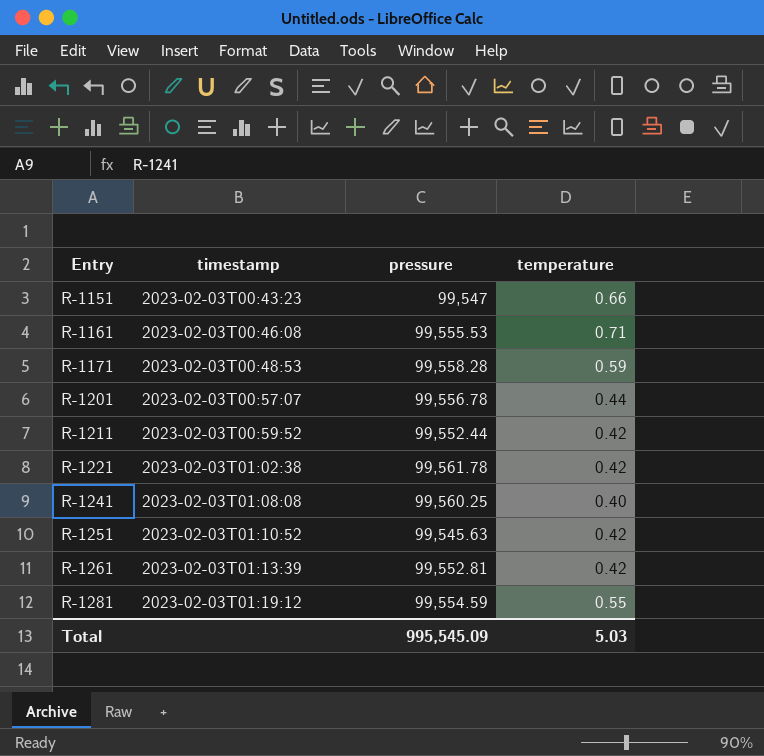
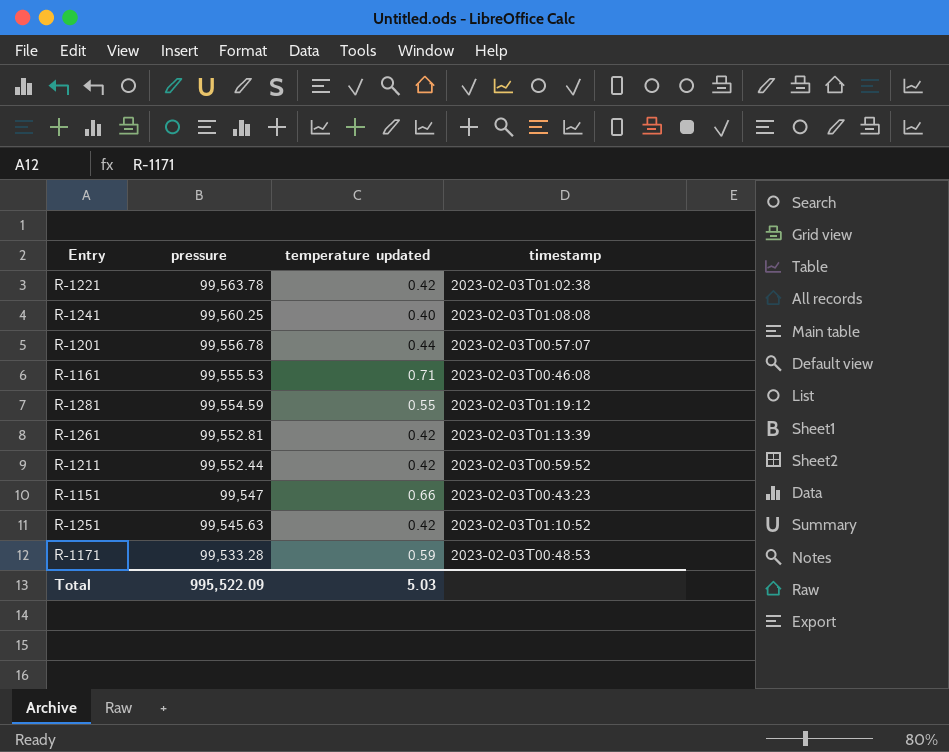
row order: Entry ascending -> pressure descending
column name: temperature -> temperature updated
column timestamp | position: 2 -> 4
R-1221 | pressure: 99,561.78 -> 99,563.78
R-1171 | pressure: 99,558.28 -> 99,533.28
Total | pressure: 995,545.09 -> 995,522.09

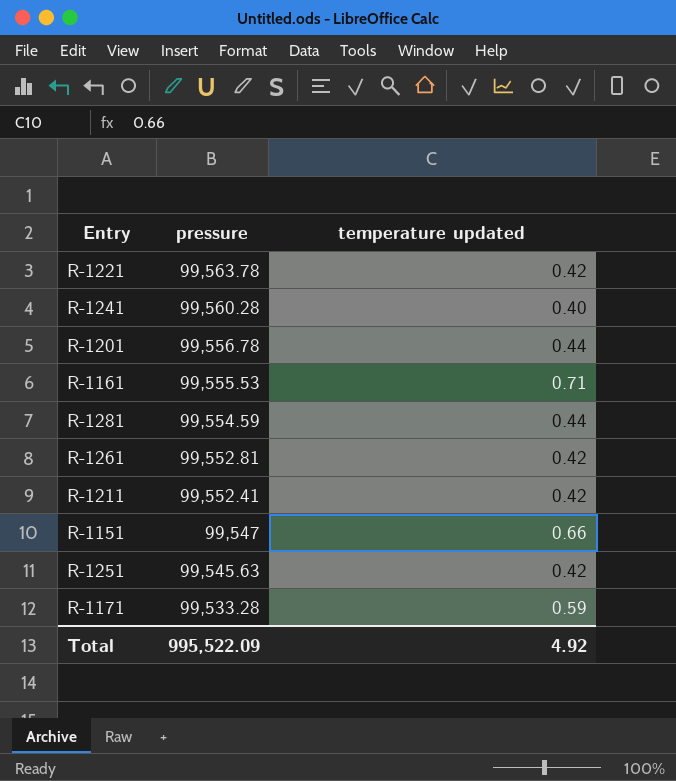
column timestamp | position: 4 -> none
R-1241 | pressure: 99,560.25 -> 99,560.28
R-1281 | temperature updated: 0.55 -> 0.44
R-1211 | pressure: 99,552.44 -> 99,552.41
Total | temperature updated: 5.03 -> 4.92

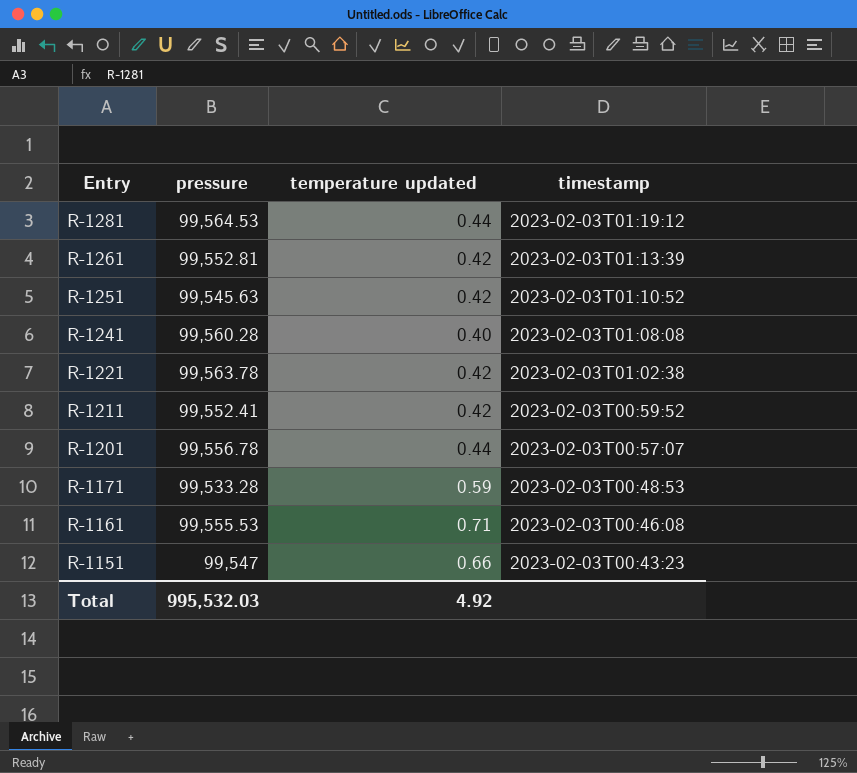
row order: pressure descending -> Entry descending
column timestamp | position: none -> 4
R-1281 | pressure: 99,554.59 -> 99,564.53
Total | pressure: 995,522.09 -> 995,532.03

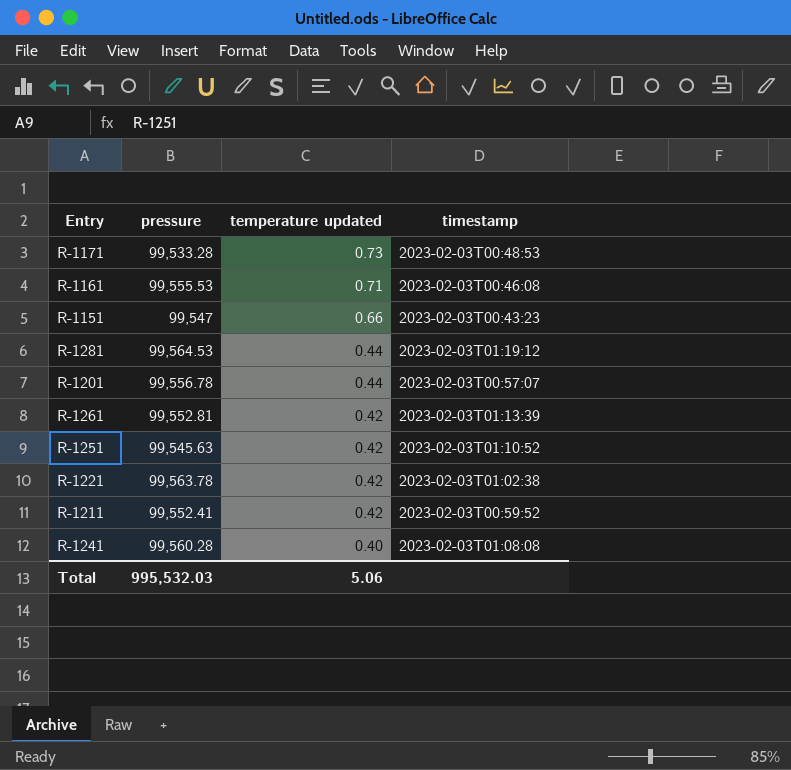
row order: Entry descending -> temperature updated descending
R-1171 | temperature updated: 0.59 -> 0.73
Total | temperature updated: 4.92 -> 5.06

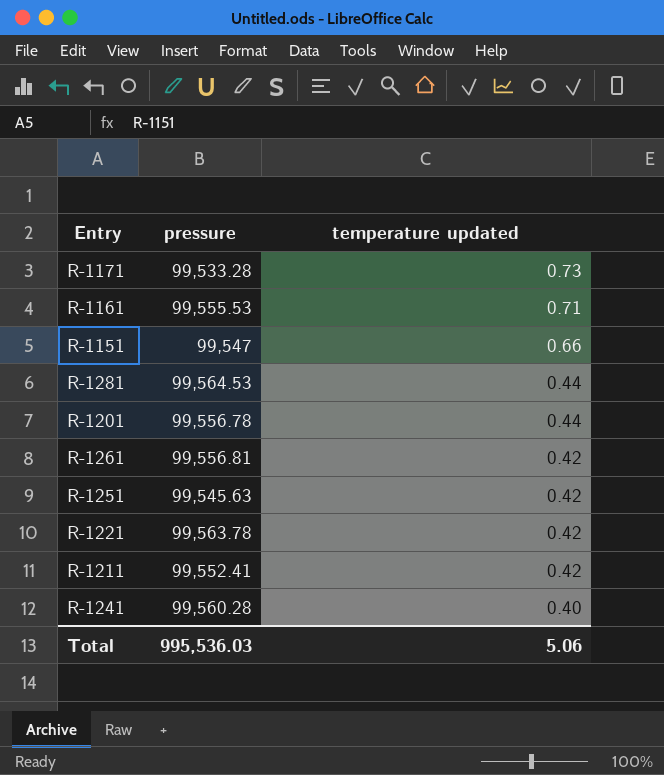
column timestamp | position: 4 -> none
R-1261 | pressure: 99,552.81 -> 99,556.81
Total | pressure: 995,532.03 -> 995,536.03

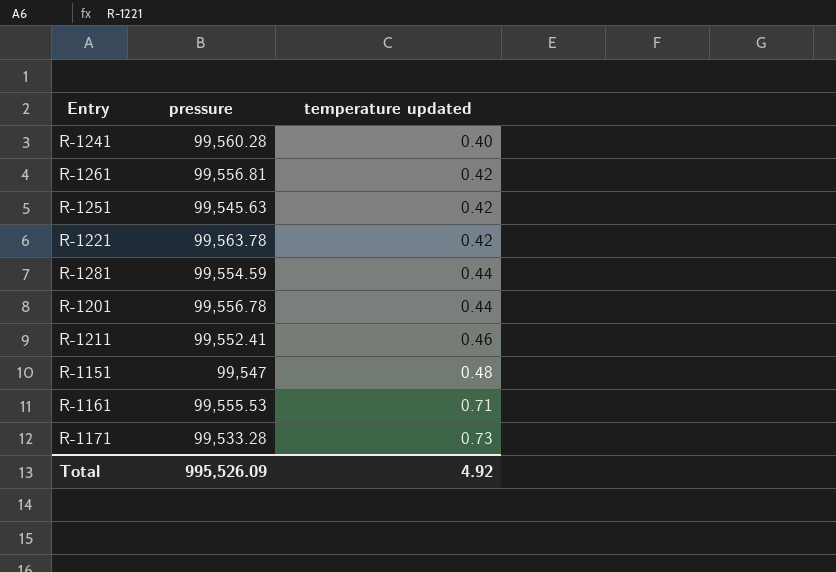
row order: temperature updated descending -> temperature updated ascending
R-1281 | pressure: 99,564.53 -> 99,554.59
R-1211 | temperature updated: 0.42 -> 0.46
R-1151 | temperature updated: 0.66 -> 0.48
Total | pressure: 995,536.03 -> 995,526.09
Total | temperature updated: 5.06 -> 4.92

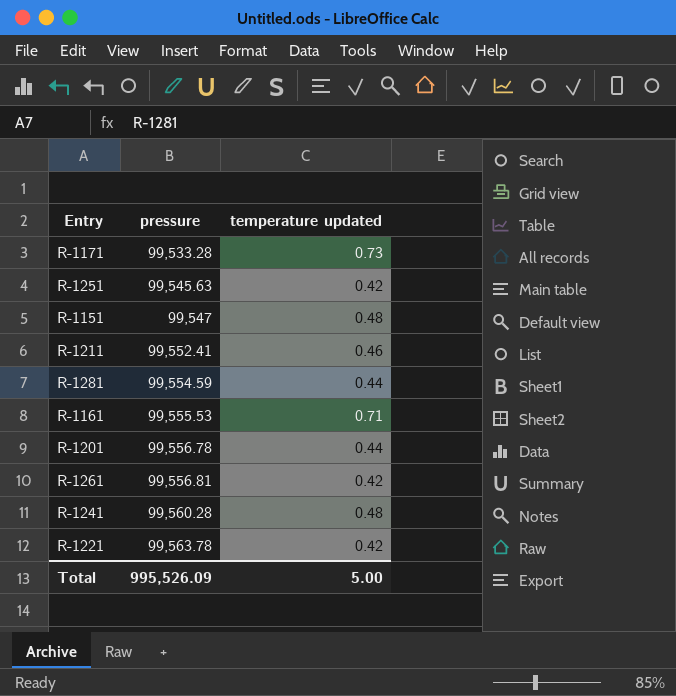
row order: temperature updated ascending -> pressure ascending
R-1241 | temperature updated: 0.40 -> 0.48
Total | temperature updated: 4.92 -> 5.00

